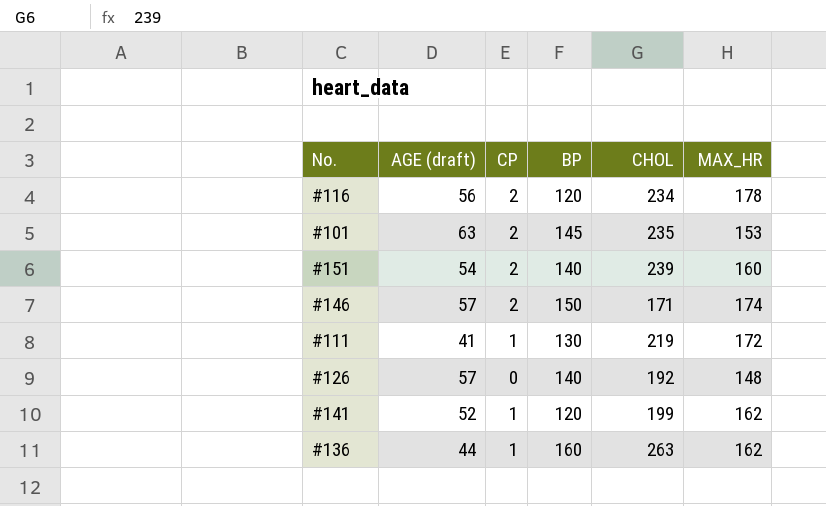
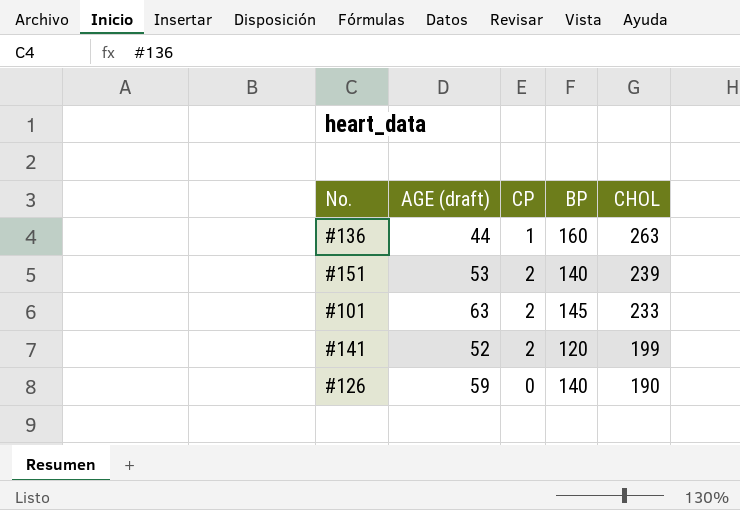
row order: none -> CHOL descending
column MAX_HR | position: 6 -> none
row #116: 56 | 2 | 120 | 234 | 178 -> none
row #146: 57 | 2 | 150 | 171 | 174 -> none
row #111: 41 | 1 | 130 | 219 | 172 -> none
#151 | AGE (draft): 54 -> 53
#101 | CHOL: 235 -> 233
#141 | CP: 1 -> 2
#126 | AGE (draft): 57 -> 59
#126 | CHOL: 192 -> 190

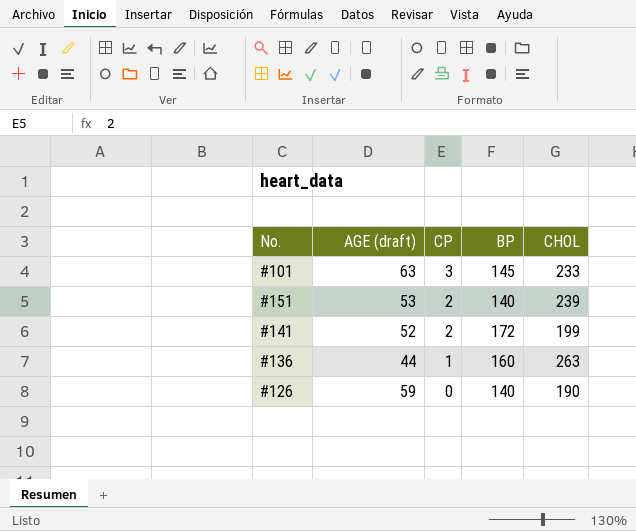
row order: CHOL descending -> CP descending
#101 | CP: 2 -> 3
#141 | BP: 120 -> 172

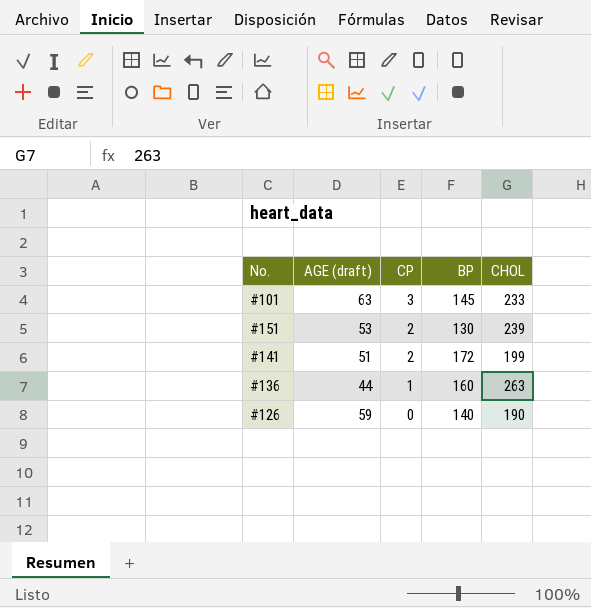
#151 | BP: 140 -> 130
#141 | AGE (draft): 52 -> 51

